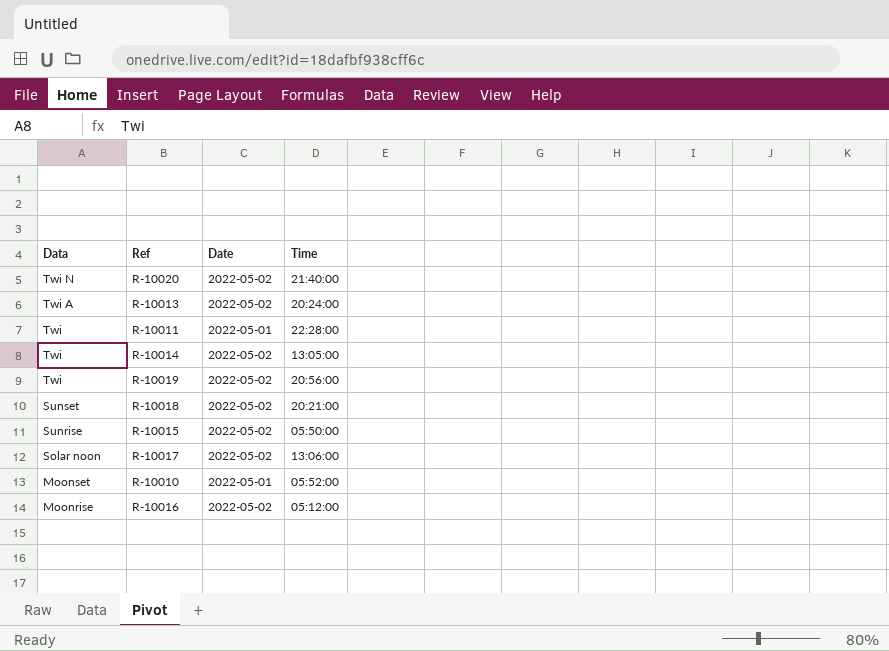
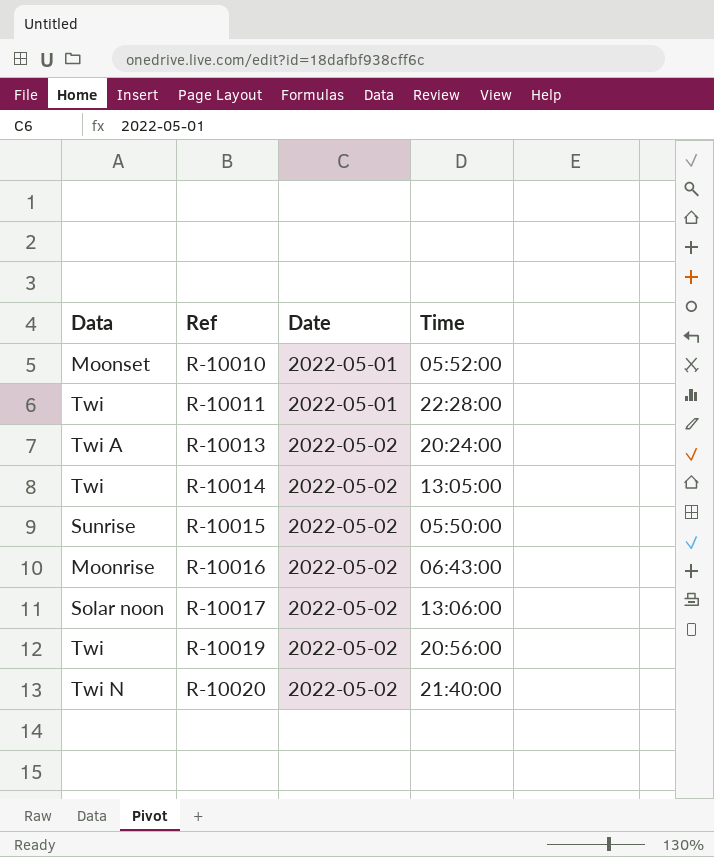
row order: Data descending -> Ref ascending
row R-10018: Sunset | 2022-05-02 | 20:21:00 -> none
R-10016 | Time: 05:12:00 -> 06:43:00

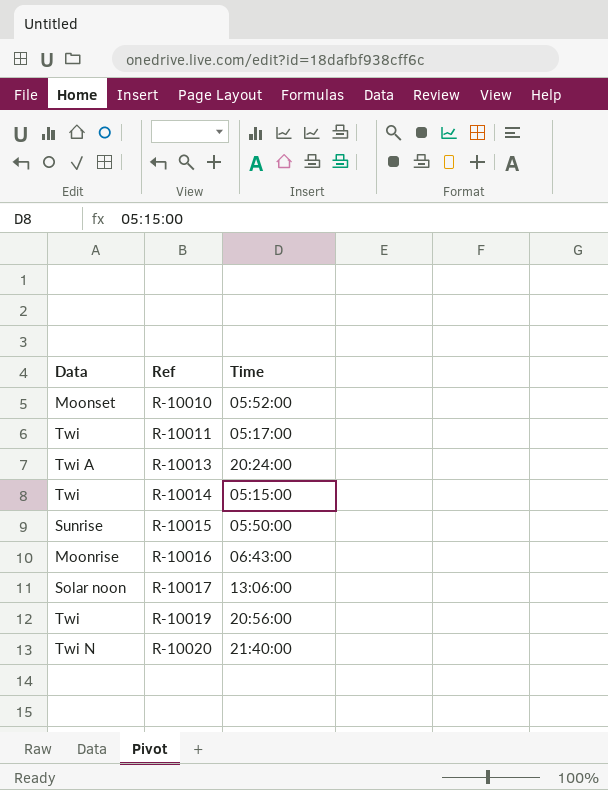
column Date | position: 3 -> none
R-10011 | Time: 22:28:00 -> 05:17:00
R-10014 | Time: 13:05:00 -> 05:15:00

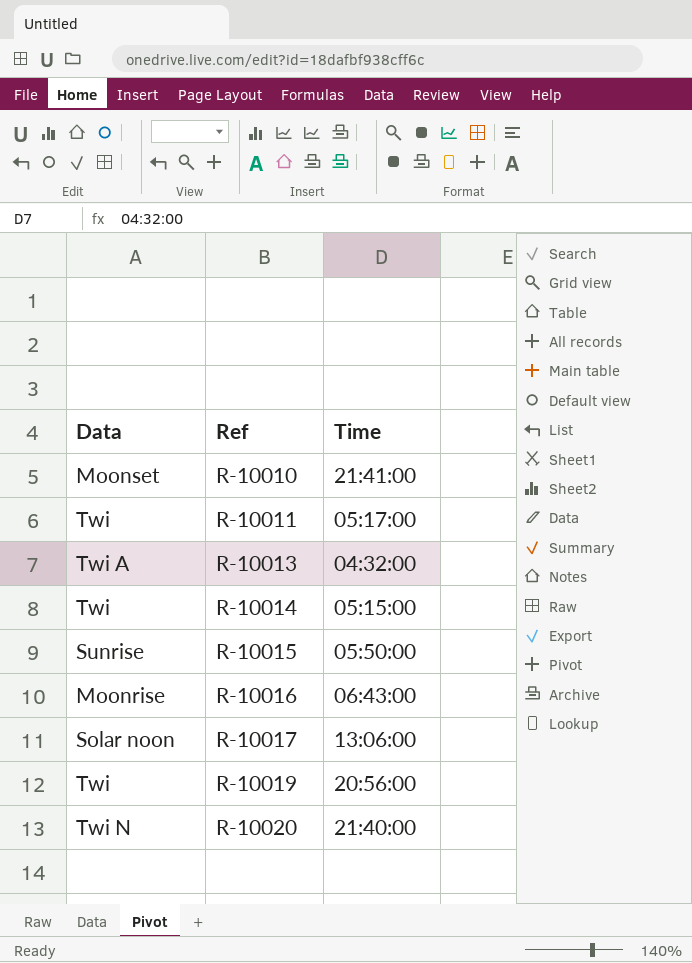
R-10010 | Time: 05:52:00 -> 21:41:00
R-10013 | Time: 20:24:00 -> 04:32:00

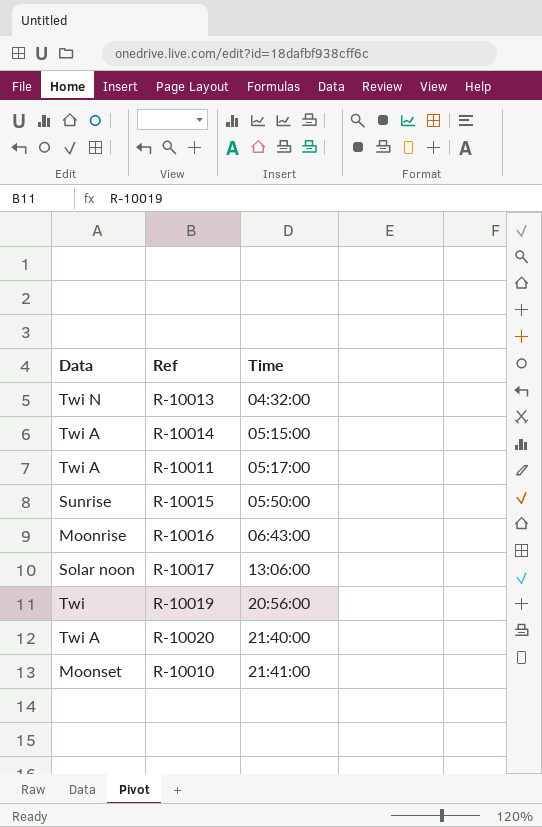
row order: Ref ascending -> Time ascending
R-10013 | Data: Twi A -> Twi N
R-10014 | Data: Twi -> Twi A
R-10011 | Data: Twi -> Twi A
R-10020 | Data: Twi N -> Twi A

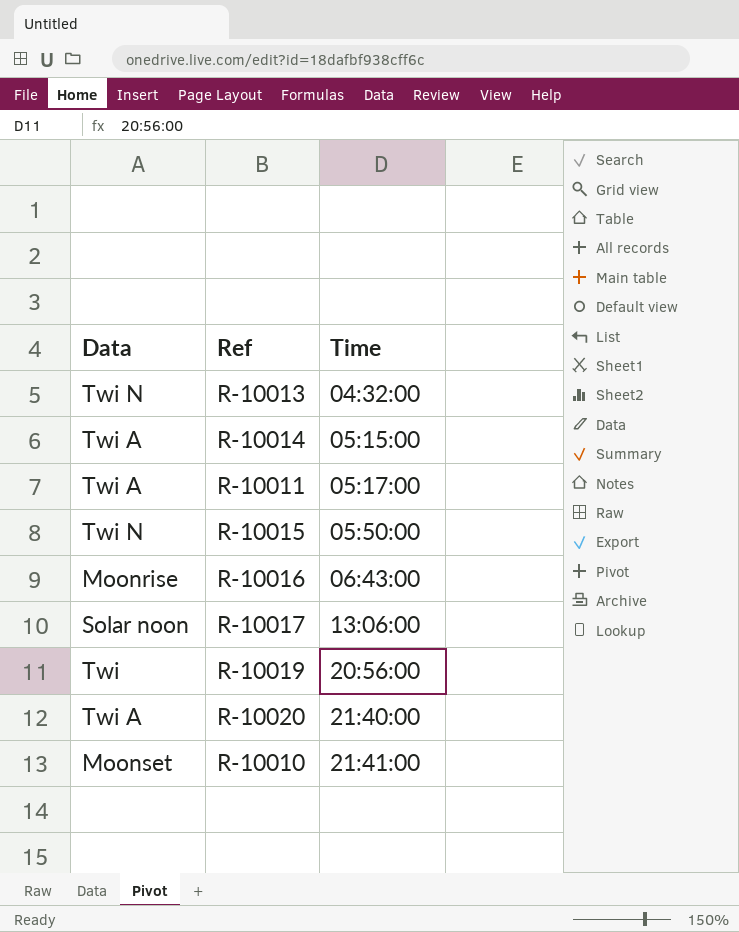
R-10015 | Data: Sunrise -> Twi N

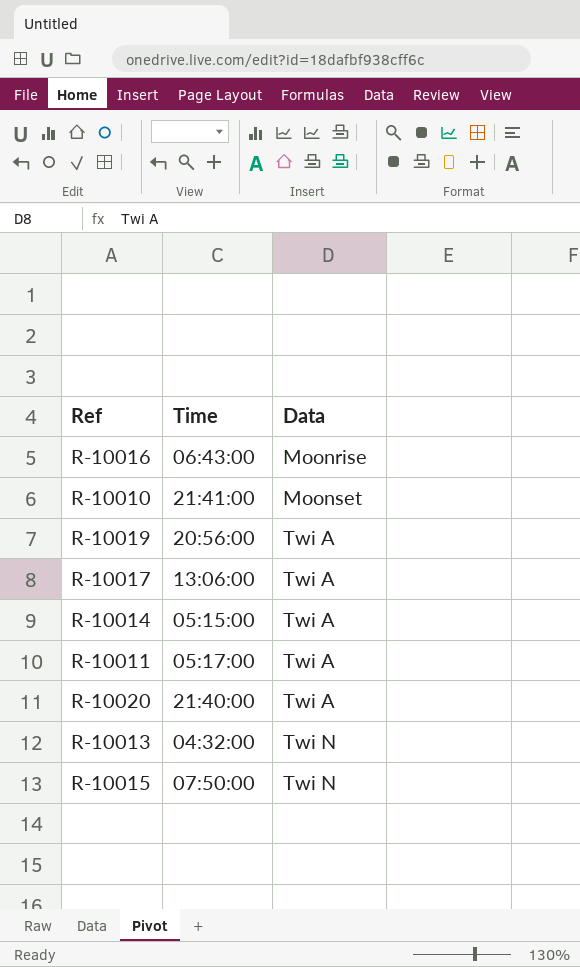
row order: Time ascending -> Data ascending
column Data | position: 1 -> 3
R-10019 | Data: Twi -> Twi A
R-10017 | Data: Solar noon -> Twi A
R-10015 | Time: 05:50:00 -> 07:50:00

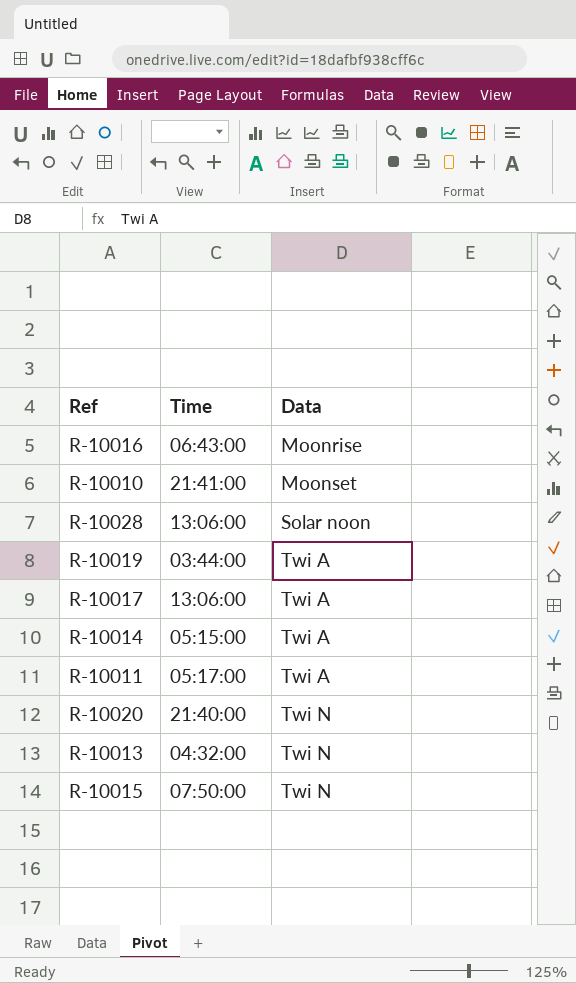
row R-10028: none -> 13:06:00 | Solar noon
R-10019 | Time: 20:56:00 -> 03:44:00
R-10020 | Data: Twi A -> Twi N

